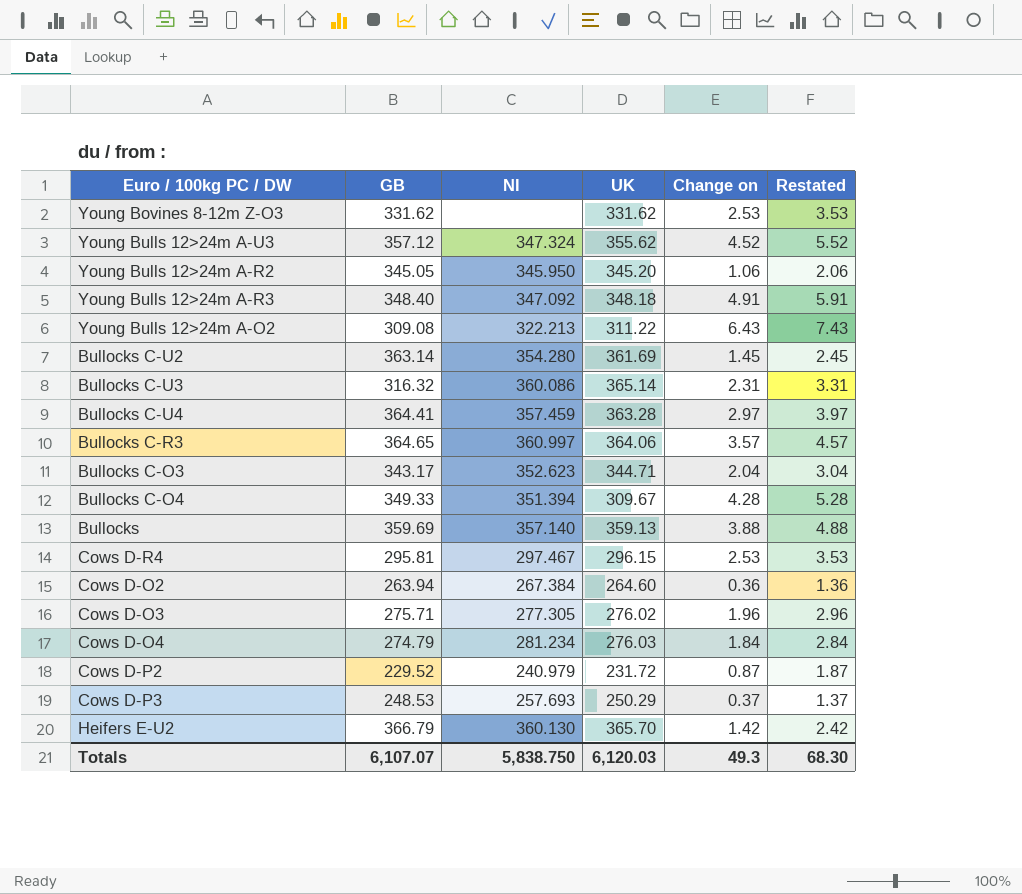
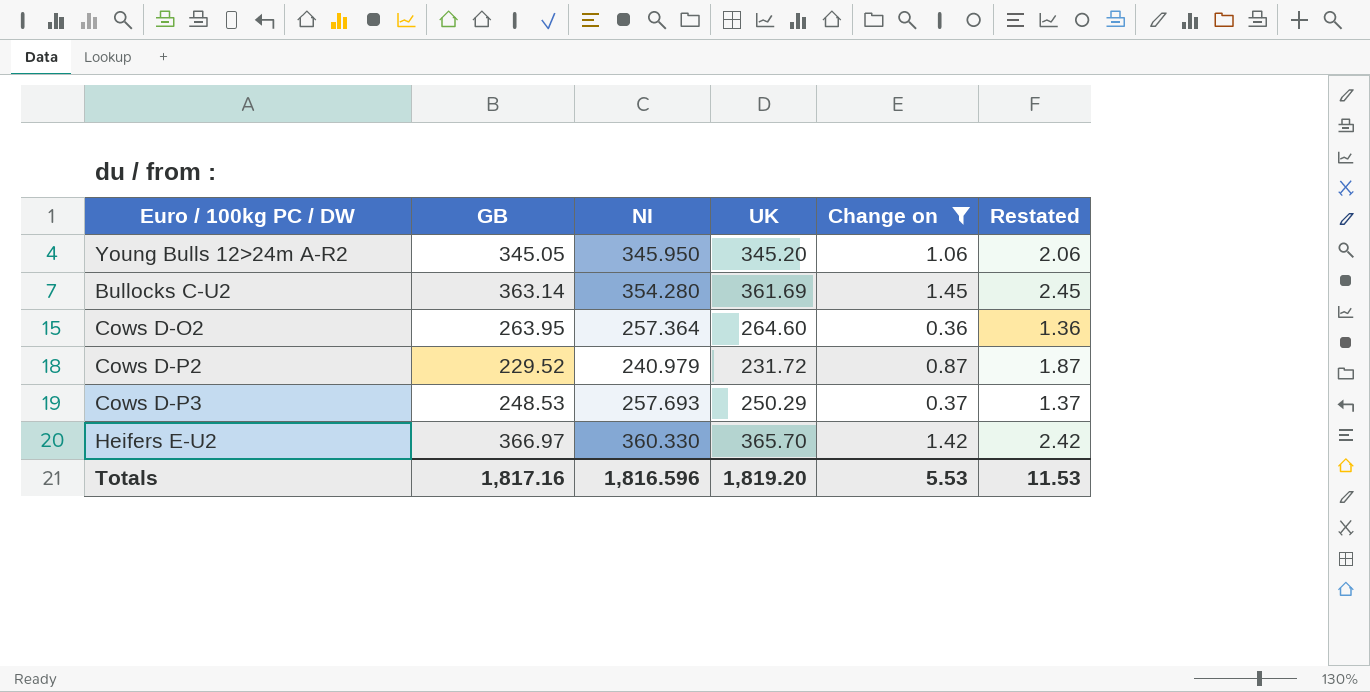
filter: none -> Change on <= 1.45
Cows D-O2 | GB: 263.94 -> 263.95
Cows D-O2 | NI: 267.384 -> 257.364
Heifers E-U2 | GB: 366.79 -> 366.97
Heifers E-U2 | NI: 360.130 -> 360.330
Totals | GB: 6,107.07 -> 1,817.16
Totals | NI: 5,838.750 -> 1,816.596
Totals | UK: 6,120.03 -> 1,819.20
Totals | Change on: 49.3 -> 5.53
Totals | Restated: 68.30 -> 11.53

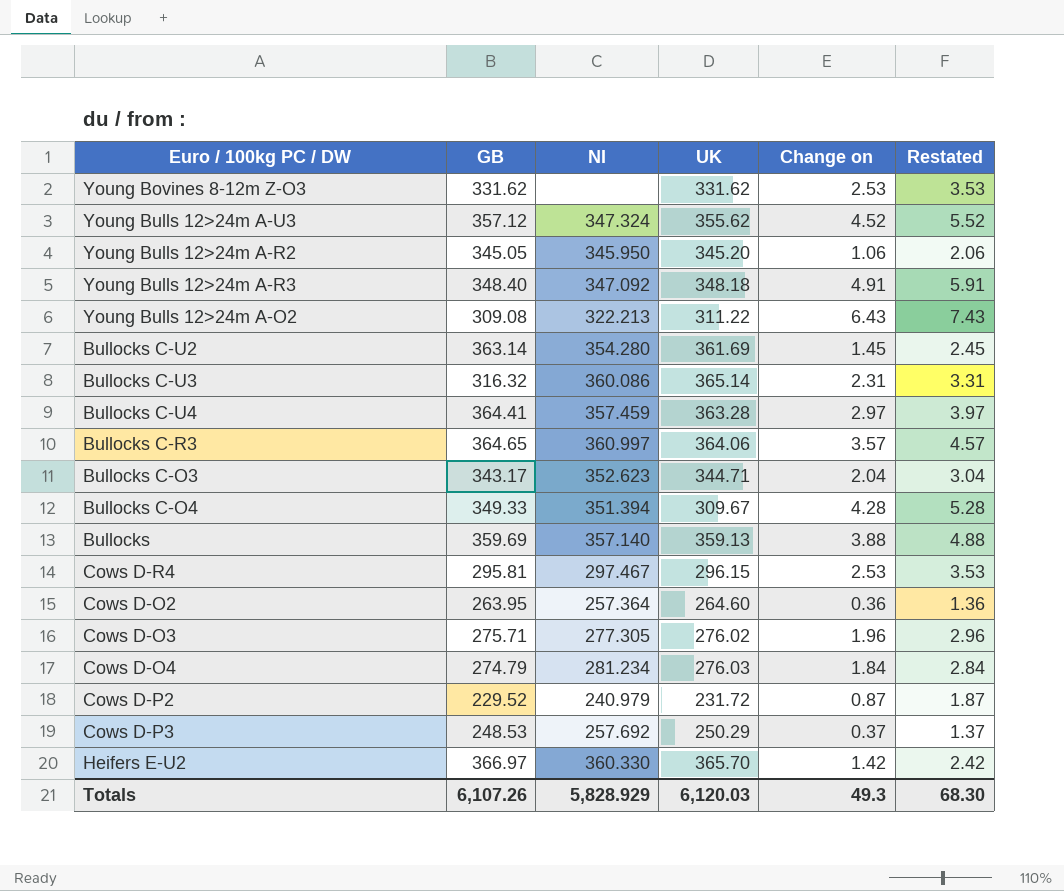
filter: Change on <= 1.45 -> none
Cows D-P3 | NI: 257.693 -> 257.692
Totals | GB: 1,817.16 -> 6,107.26
Totals | NI: 1,816.596 -> 5,828.929
Totals | UK: 1,819.20 -> 6,120.03
Totals | Change on: 5.53 -> 49.3
Totals | Restated: 11.53 -> 68.30

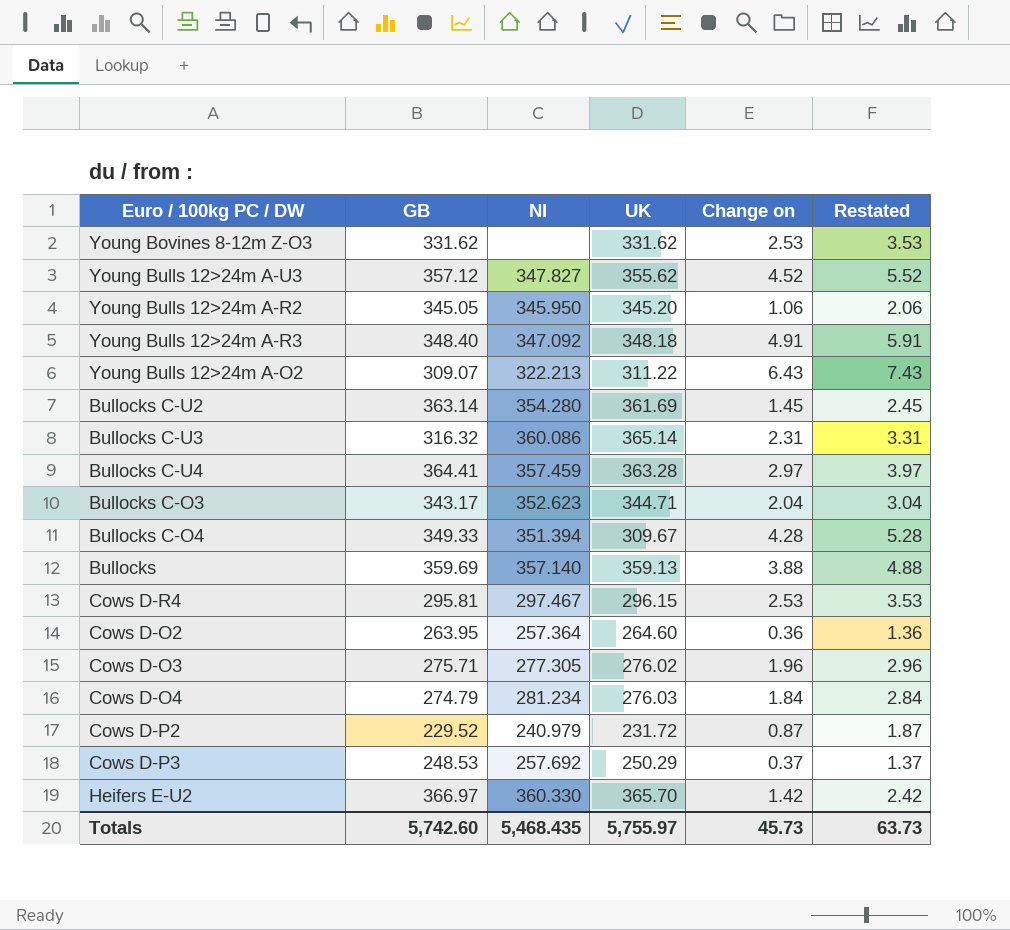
row Bullocks C-R3: 364.65 | 360.997 | 364.06 | 3.57 | 4.57 -> none
Young Bulls 12>24m A-U3 | NI: 347.324 -> 347.827
Young Bulls 12>24m A-O2 | GB: 309.08 -> 309.07
Totals | GB: 6,107.26 -> 5,742.60
Totals | NI: 5,828.929 -> 5,468.435
Totals | UK: 6,120.03 -> 5,755.97
Totals | Change on: 49.3 -> 45.73
Totals | Restated: 68.30 -> 63.73

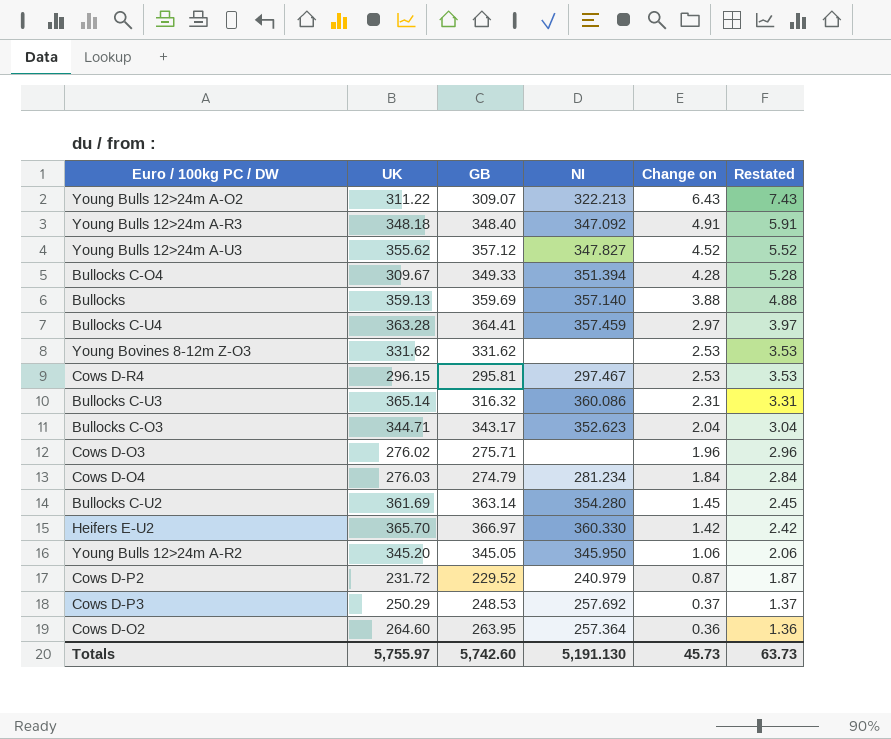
row order: none -> Change on descending
column UK | position: 4 -> 2
Cows D-O3 | NI: 277.305 -> none
Totals | NI: 5,468.435 -> 5,191.130

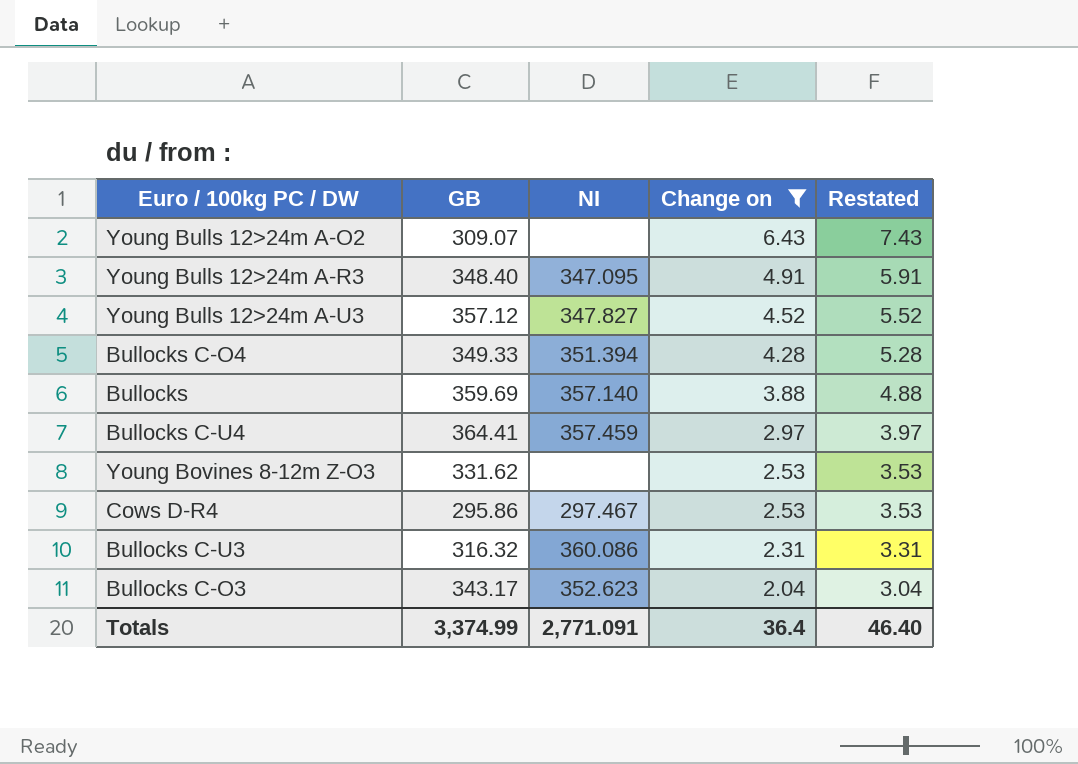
filter: none -> Change on >= 2.04
column UK | position: 2 -> none
Young Bulls 12>24m A-O2 | NI: 322.213 -> none
Young Bulls 12>24m A-R3 | NI: 347.092 -> 347.095
Cows D-R4 | GB: 295.81 -> 295.86
Totals | GB: 5,742.60 -> 3,374.99
Totals | NI: 5,191.130 -> 2,771.091
Totals | Change on: 45.73 -> 36.4
Totals | Restated: 63.73 -> 46.40

